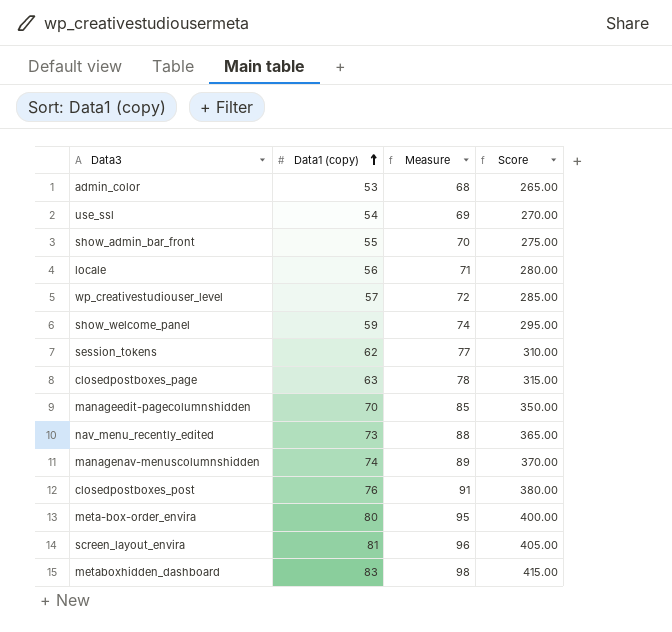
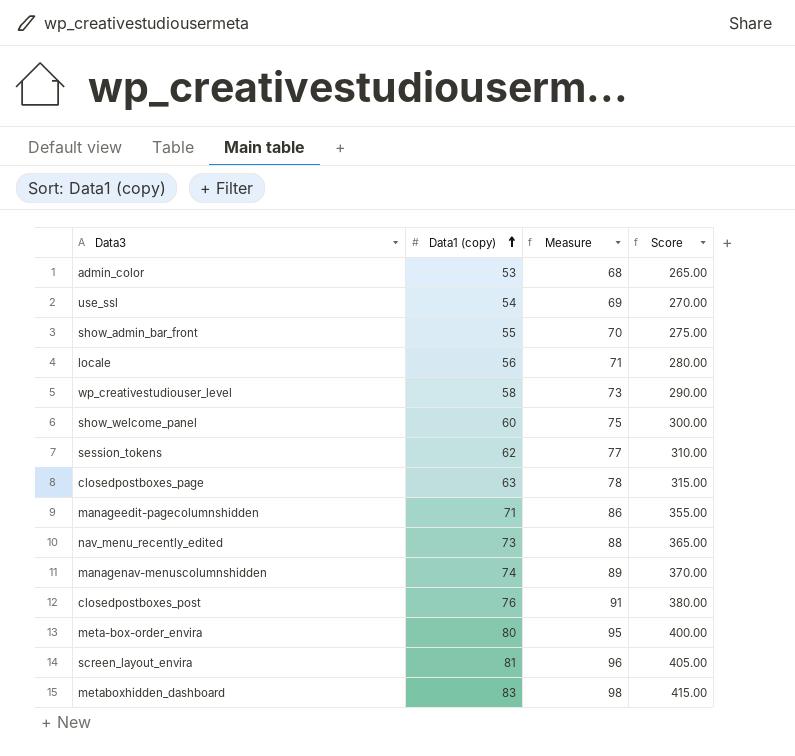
wp_creativestudiouser_level | Data1 (copy): 57 -> 58
wp_creativestudiouser_level | Measure: 72 -> 73
wp_creativestudiouser_level | Score: 285.00 -> 290.00
show_welcome_panel | Data1 (copy): 59 -> 60
show_welcome_panel | Measure: 74 -> 75
show_welcome_panel | Score: 295.00 -> 300.00
manageedit-pagecolumnshidden | Data1 (copy): 70 -> 71
manageedit-pagecolumnshidden | Measure: 85 -> 86
manageedit-pagecolumnshidden | Score: 350.00 -> 355.00

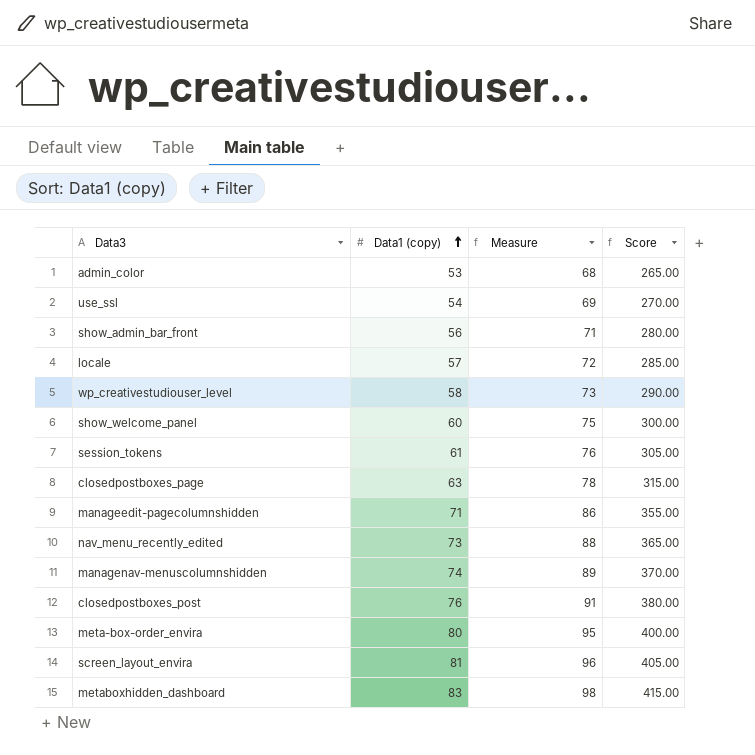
show_admin_bar_front | Data1 (copy): 55 -> 56
show_admin_bar_front | Measure: 70 -> 71
show_admin_bar_front | Score: 275.00 -> 280.00
locale | Data1 (copy): 56 -> 57
locale | Measure: 71 -> 72
locale | Score: 280.00 -> 285.00
session_tokens | Data1 (copy): 62 -> 61
session_tokens | Measure: 77 -> 76
session_tokens | Score: 310.00 -> 305.00

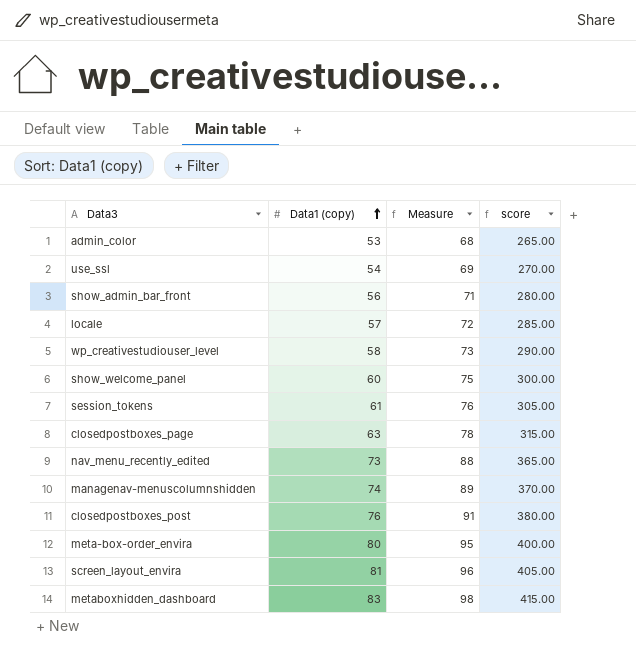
column name: Score -> score
row manageedit-pagecolumnshidden: 71 | 86 | 355.00 -> none

